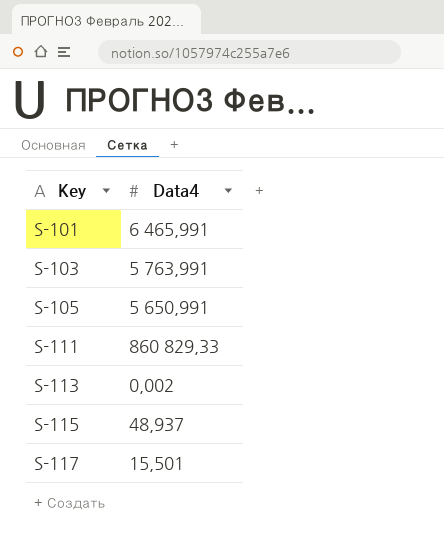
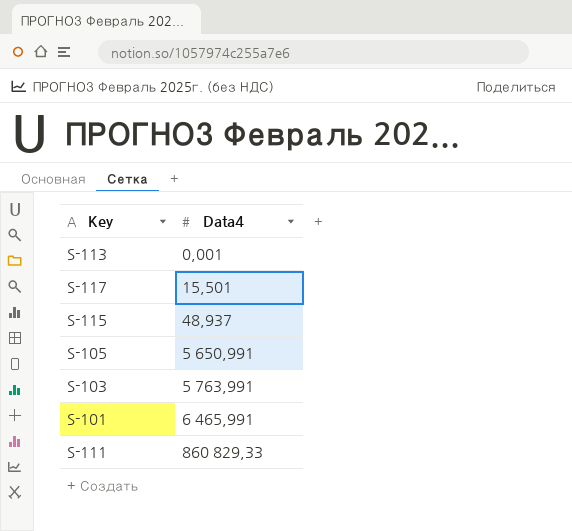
row order: Key ascending -> Data4 ascending
S-113 | Data4: 0,002 -> 0,001

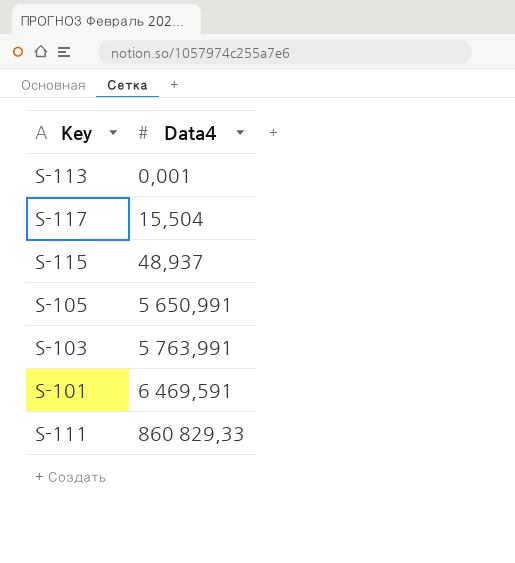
S-117 | Data4: 15,501 -> 15,504
S-101 | Data4: 6 465,991 -> 6 469,591

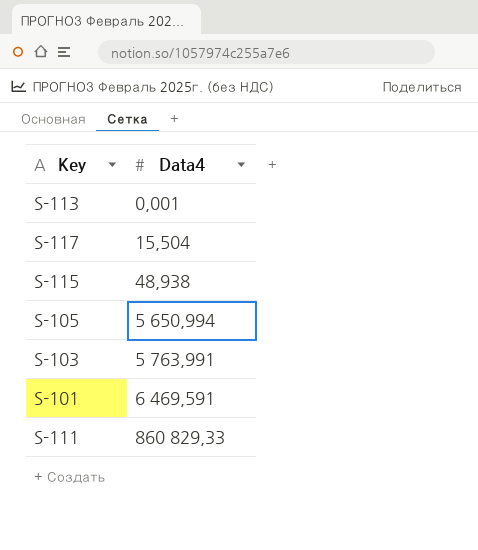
S-115 | Data4: 48,937 -> 48,938
S-105 | Data4: 5 650,991 -> 5 650,994

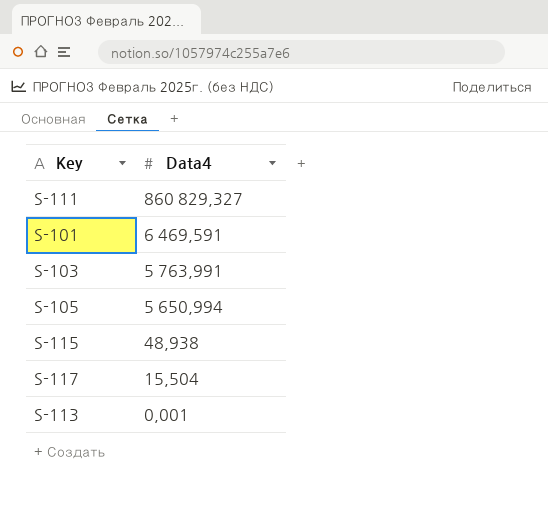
row order: Data4 ascending -> Data4 descending
S-111 | Data4: 860 829,33 -> 860 829,327

